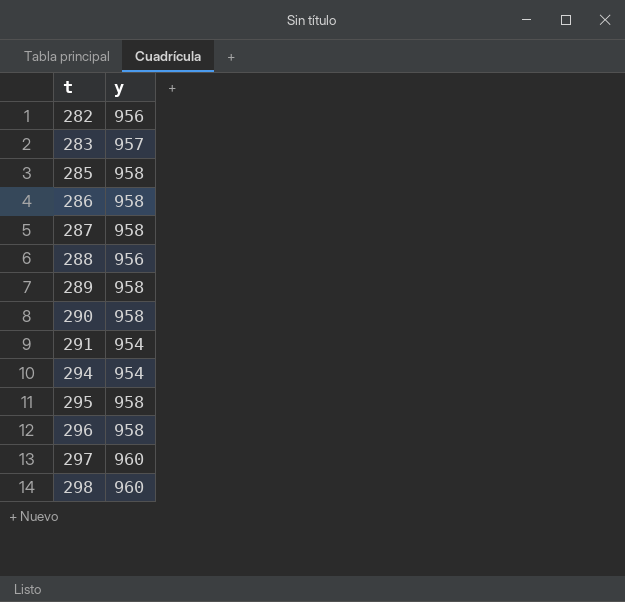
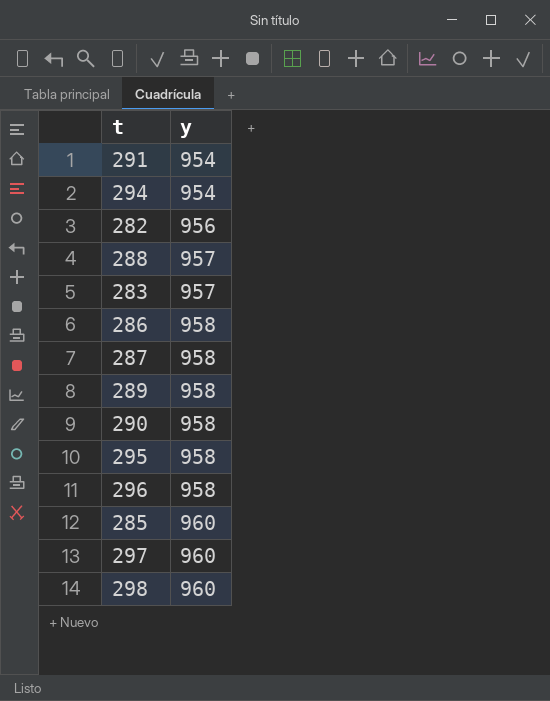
row order: t ascending -> y ascending
288 | y: 956 -> 957
285 | y: 958 -> 960

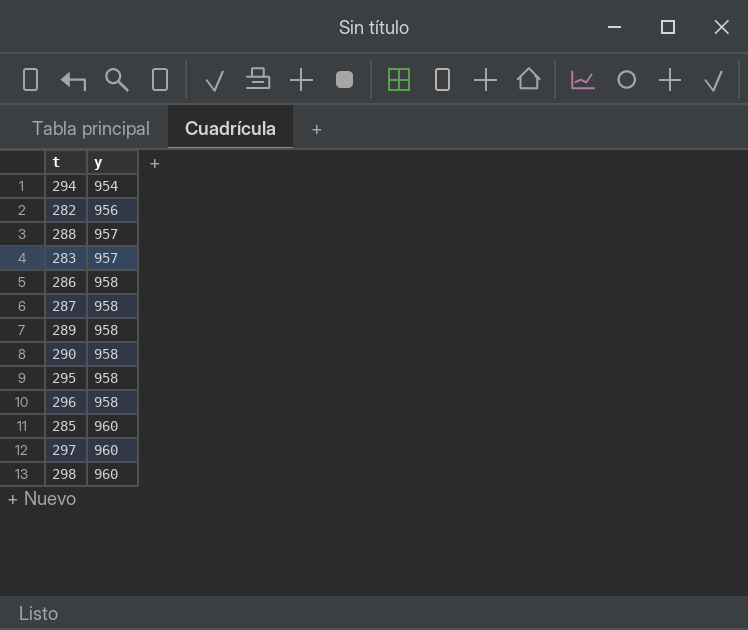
row 291: 954 -> none

